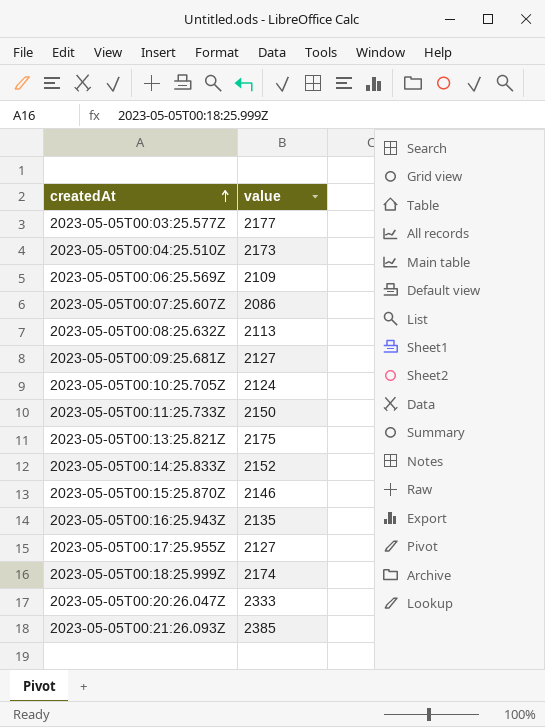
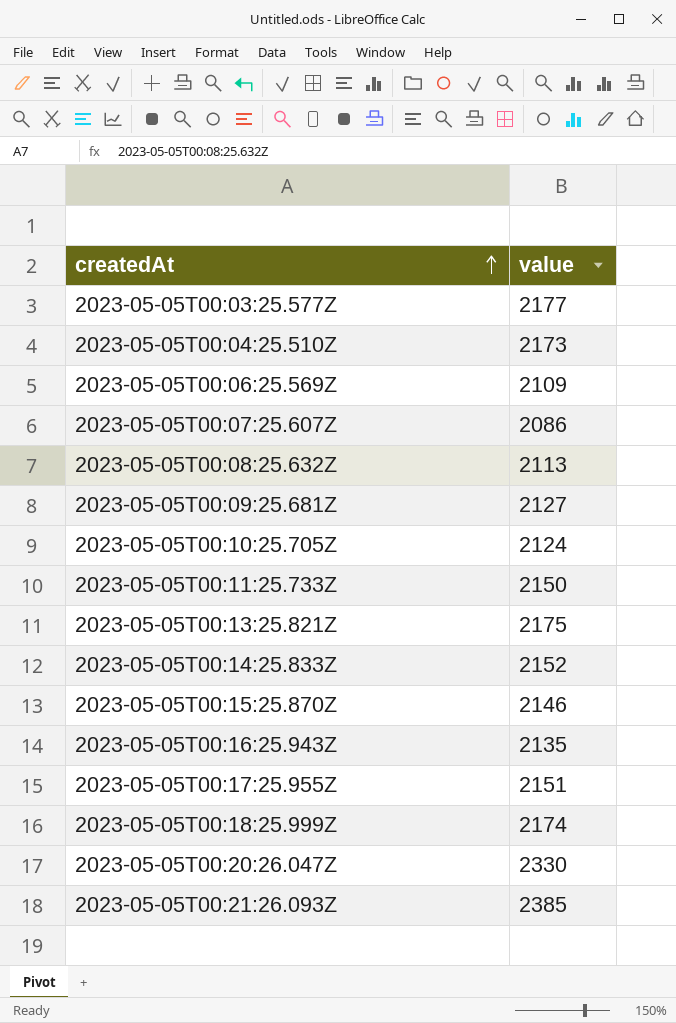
2023-05-05T00:17:25.955Z | value: 2127 -> 2151
2023-05-05T00:20:26.047Z | value: 2333 -> 2330

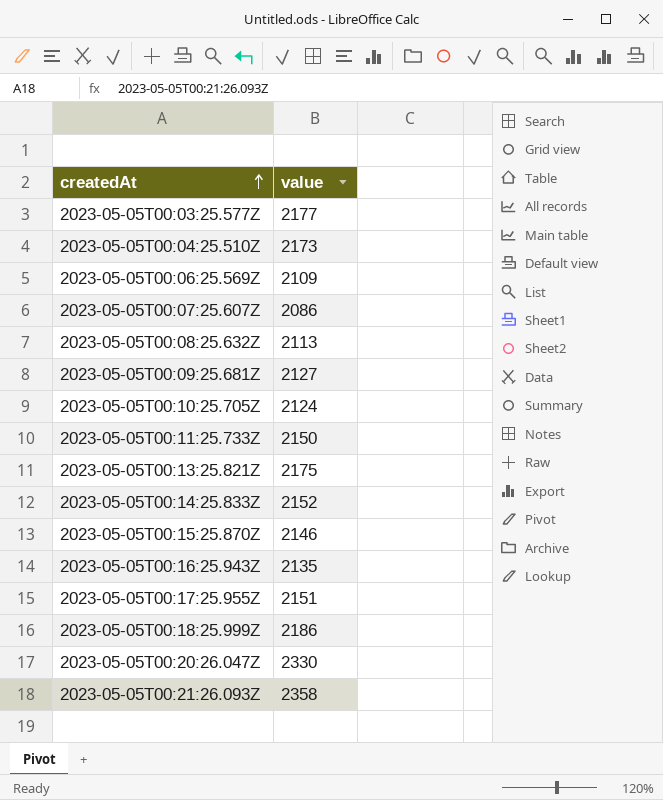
2023-05-05T00:18:25.999Z | value: 2174 -> 2186
2023-05-05T00:21:26.093Z | value: 2385 -> 2358

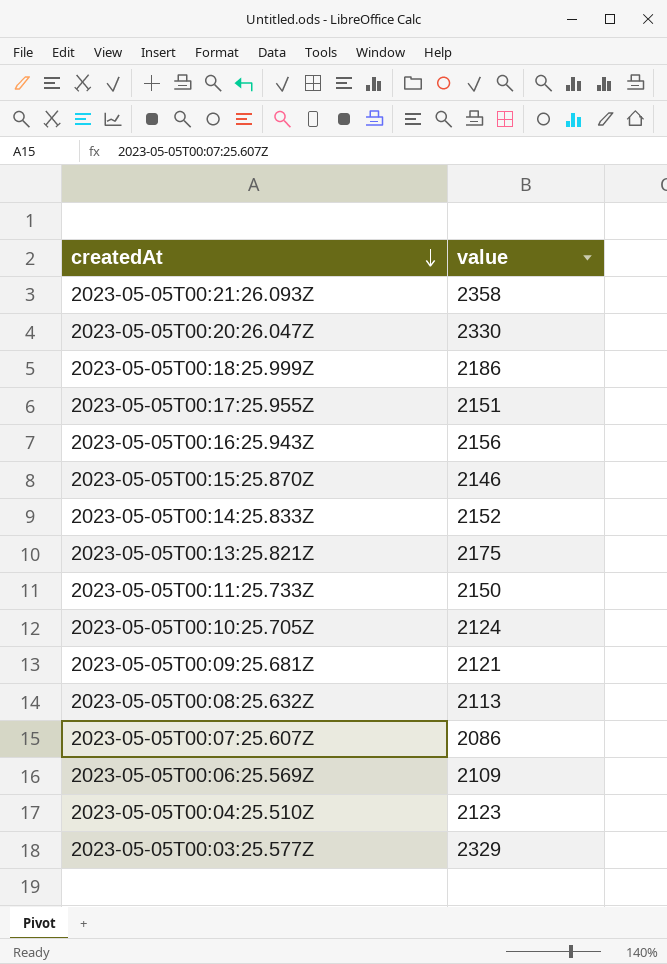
row order: createdAt ascending -> createdAt descending
2023-05-05T00:16:25.943Z | value: 2135 -> 2156
2023-05-05T00:09:25.681Z | value: 2127 -> 2121
2023-05-05T00:04:25.510Z | value: 2173 -> 2123
2023-05-05T00:03:25.577Z | value: 2177 -> 2329

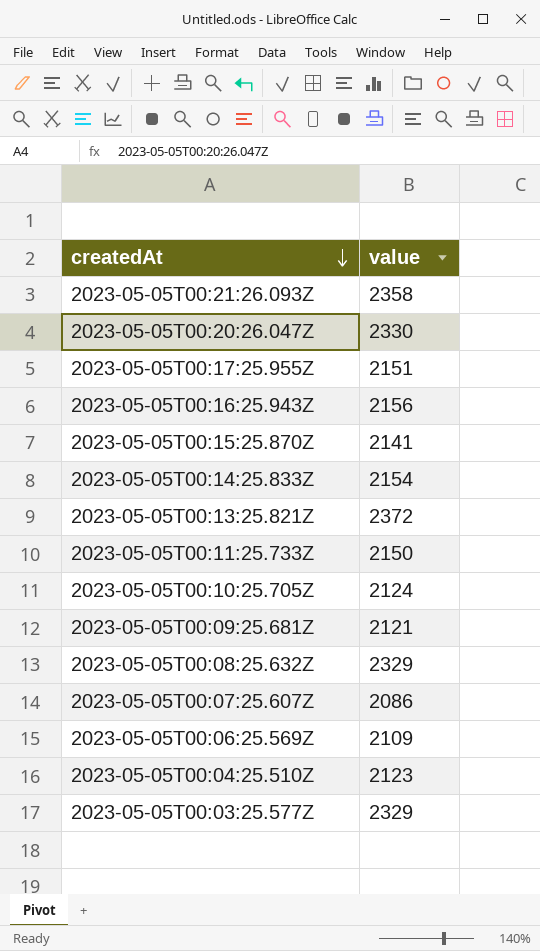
row 2023-05-05T00:18:25.999Z: 2186 -> none
2023-05-05T00:15:25.870Z | value: 2146 -> 2141
2023-05-05T00:14:25.833Z | value: 2152 -> 2154
2023-05-05T00:13:25.821Z | value: 2175 -> 2372
2023-05-05T00:08:25.632Z | value: 2113 -> 2329

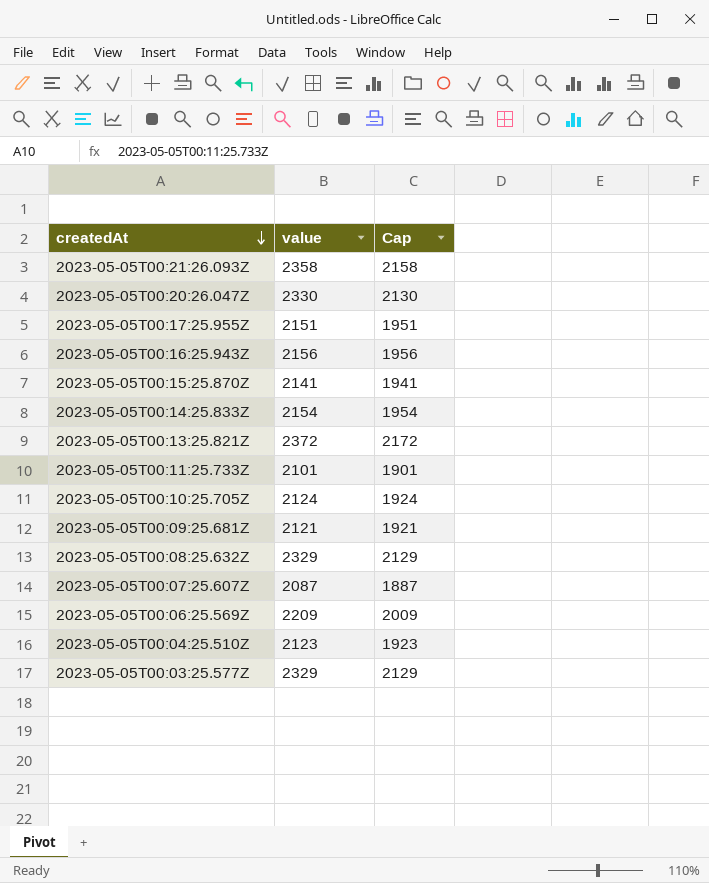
column Cap | formula: none -> [value] - 200
2023-05-05T00:11:25.733Z | value: 2150 -> 2101
2023-05-05T00:07:25.607Z | value: 2086 -> 2087
2023-05-05T00:06:25.569Z | value: 2109 -> 2209

